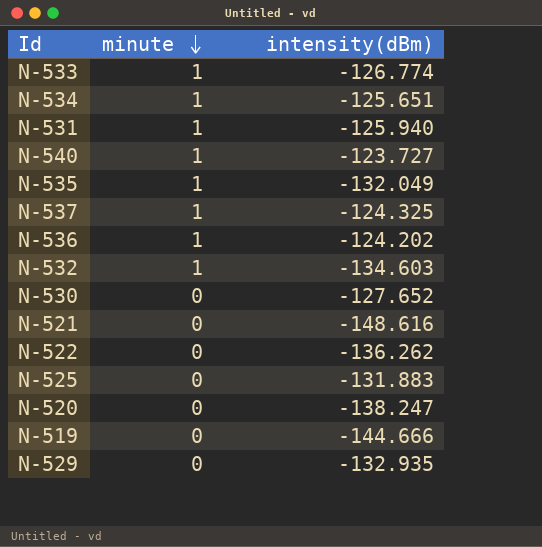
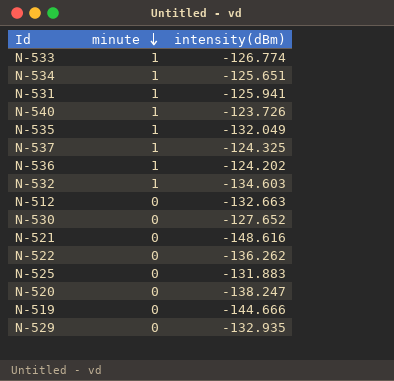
N-531 | intensity(dBm): -125.940 -> -125.941
N-540 | intensity(dBm): -123.727 -> -123.726
row N-512: none -> 0 | -132.663

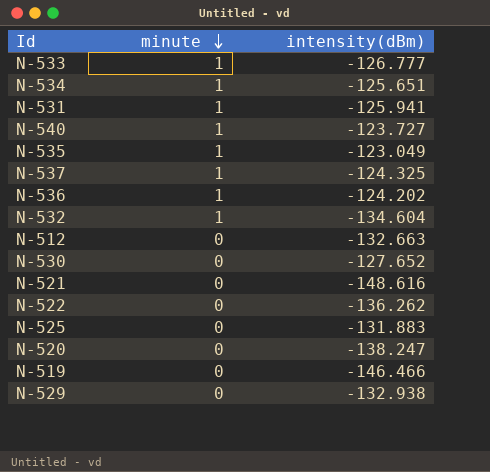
N-533 | intensity(dBm): -126.774 -> -126.777
N-540 | intensity(dBm): -123.726 -> -123.727
N-535 | intensity(dBm): -132.049 -> -123.049
N-532 | intensity(dBm): -134.603 -> -134.604
N-519 | intensity(dBm): -144.666 -> -146.466
N-529 | intensity(dBm): -132.935 -> -132.938

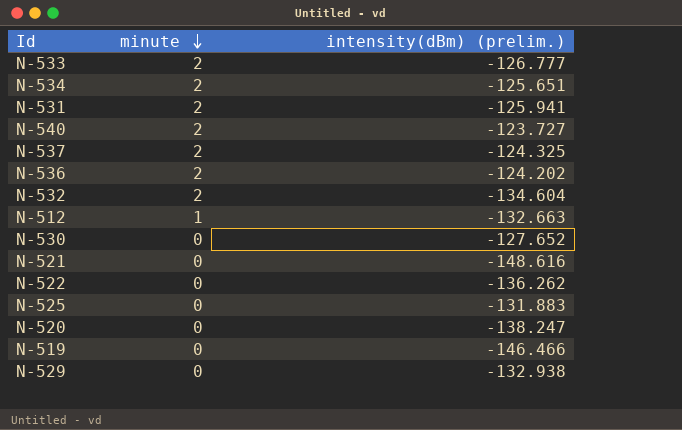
column name: intensity(dBm) -> intensity(dBm) (prelim.)
row N-535: 1 | -123.049 -> none
N-533 | minute: 1 -> 2
N-534 | minute: 1 -> 2
N-531 | minute: 1 -> 2
N-540 | minute: 1 -> 2
N-537 | minute: 1 -> 2
N-536 | minute: 1 -> 2
N-532 | minute: 1 -> 2
N-512 | minute: 0 -> 1

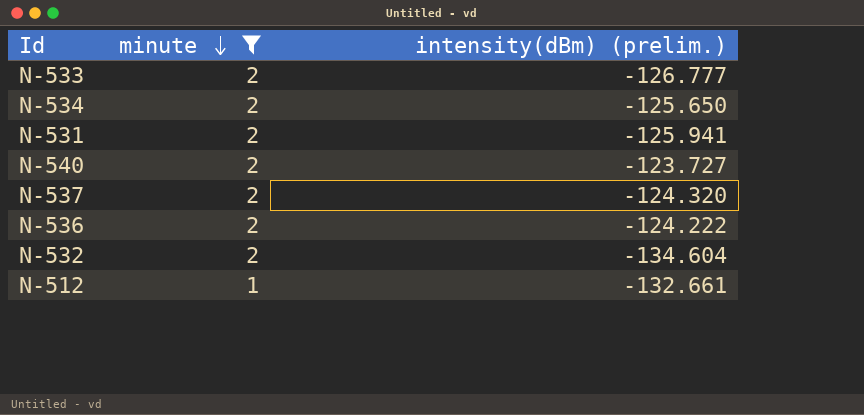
filter: none -> minute != 0
N-534 | intensity(dBm) (prelim.): -125.651 -> -125.650
N-537 | intensity(dBm) (prelim.): -124.325 -> -124.320
N-536 | intensity(dBm) (prelim.): -124.202 -> -124.222
N-512 | intensity(dBm) (prelim.): -132.663 -> -132.661

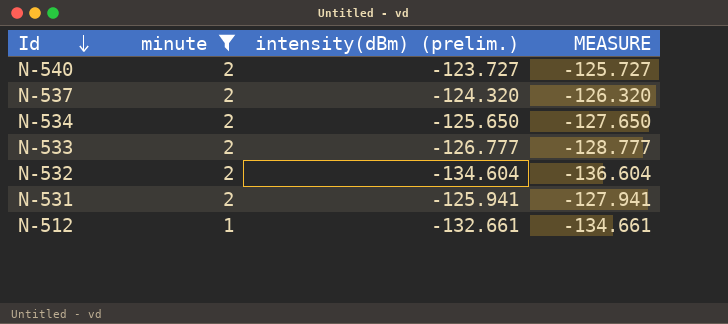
row order: minute descending -> Id descending
column MEASURE | formula: none -> [intensity(dBm) (prelim.)] - 2
row N-536: 2 | -124.222 -> none

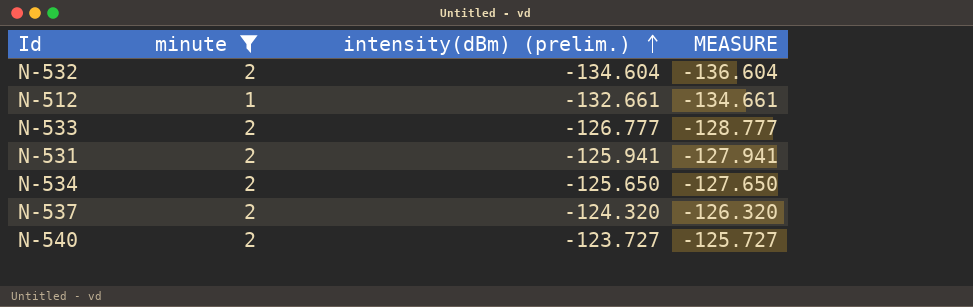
row order: Id descending -> intensity(dBm) (prelim.) ascending

